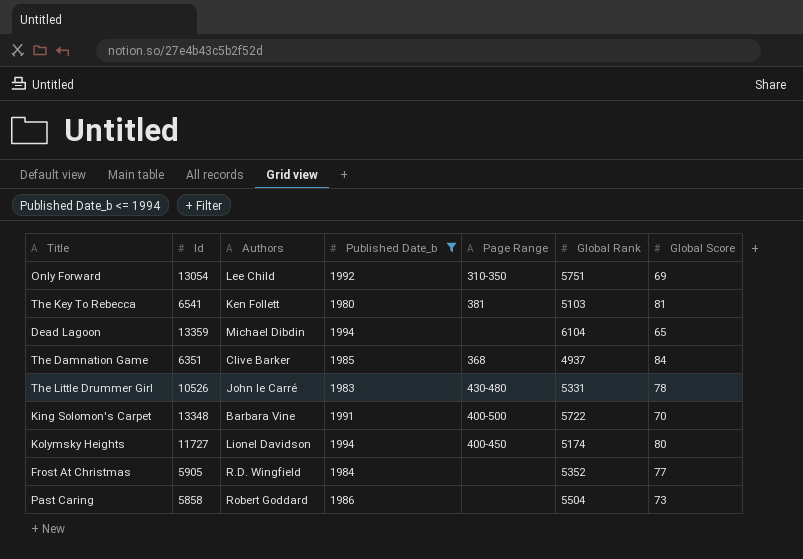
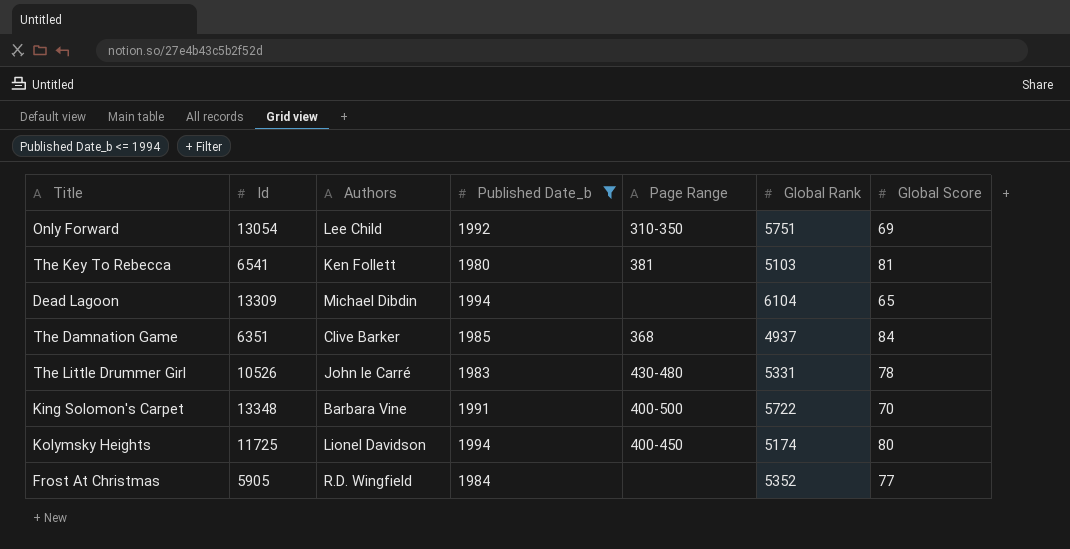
row Past Caring: 5858 | Robert Goddard | 1986 | none | 5504 | 73 -> none
Dead Lagoon | Id: 13359 -> 13309
Kolymsky Heights | Id: 11727 -> 11725

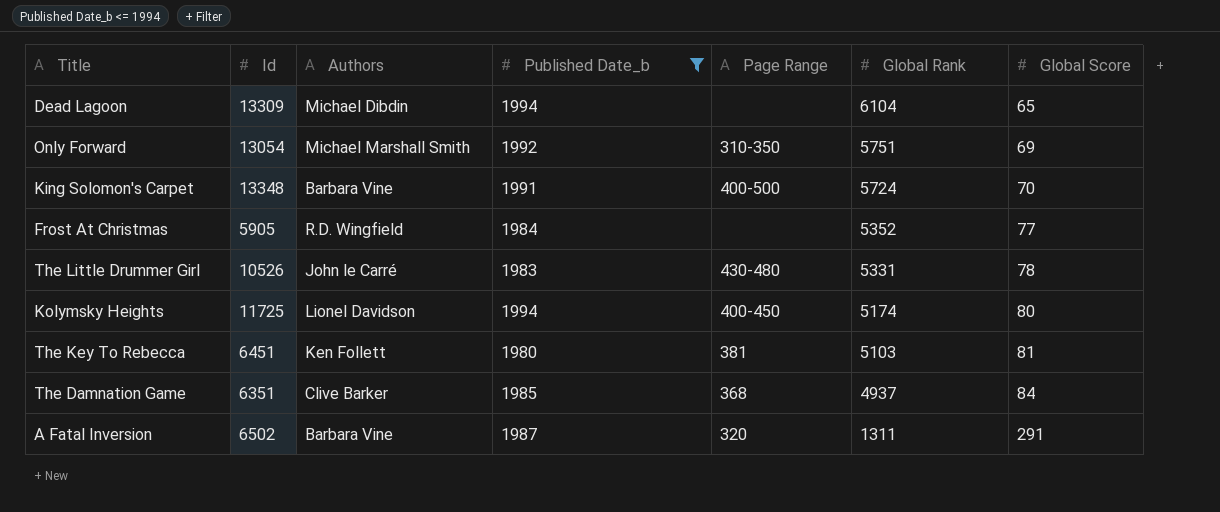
row order: none -> Global Rank descending
Only Forward | Authors: Lee Child -> Michael Marshall Smith
King Solomon's Carpet | Global Rank: 5722 -> 5724
The Key To Rebecca | Id: 6541 -> 6451
row A Fatal Inversion: none -> 6502 | Barbara Vine | 1987 | 320 | 1311 | 291

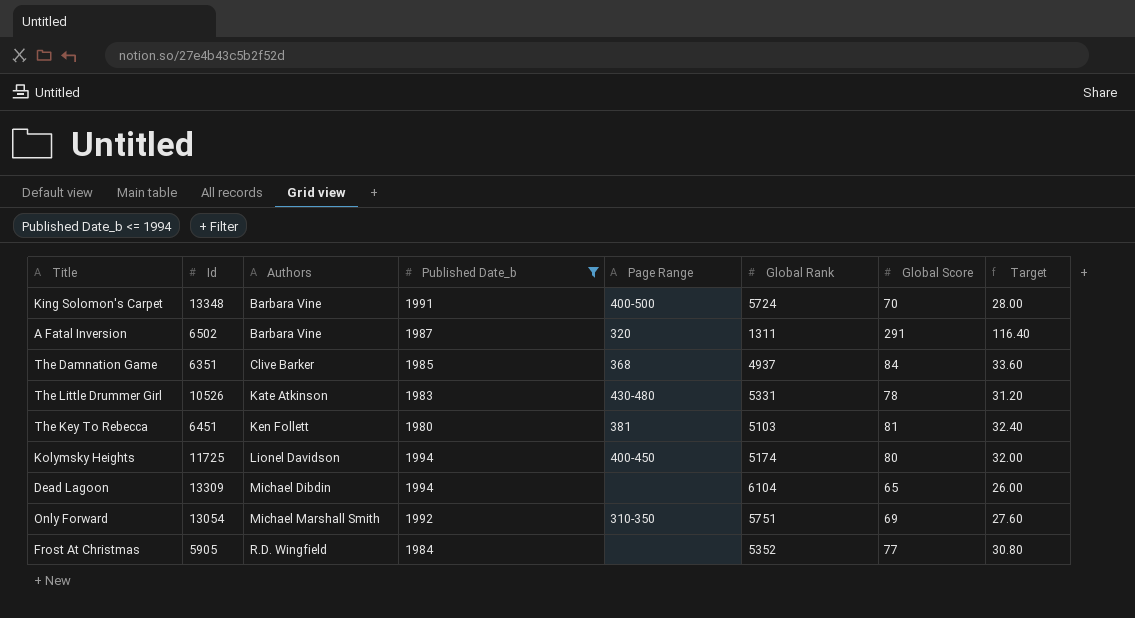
row order: Global Rank descending -> Authors ascending
column Target | formula: none -> [Global Score] * 0.4
The Little Drummer Girl | Authors: John le Carré -> Kate Atkinson

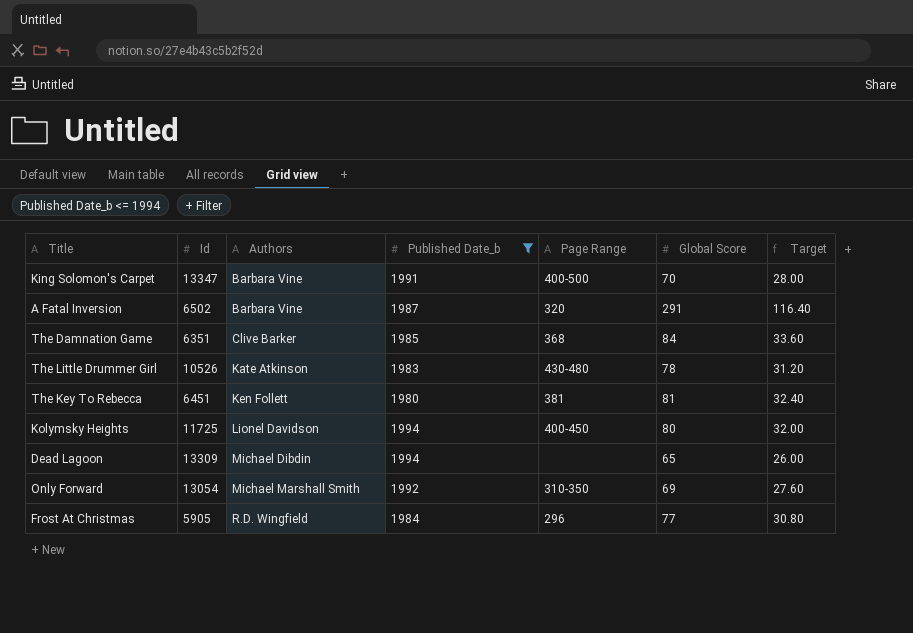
column Global Rank | position: 6 -> none
King Solomon's Carpet | Id: 13348 -> 13347
Frost At Christmas | Page Range: none -> 296

